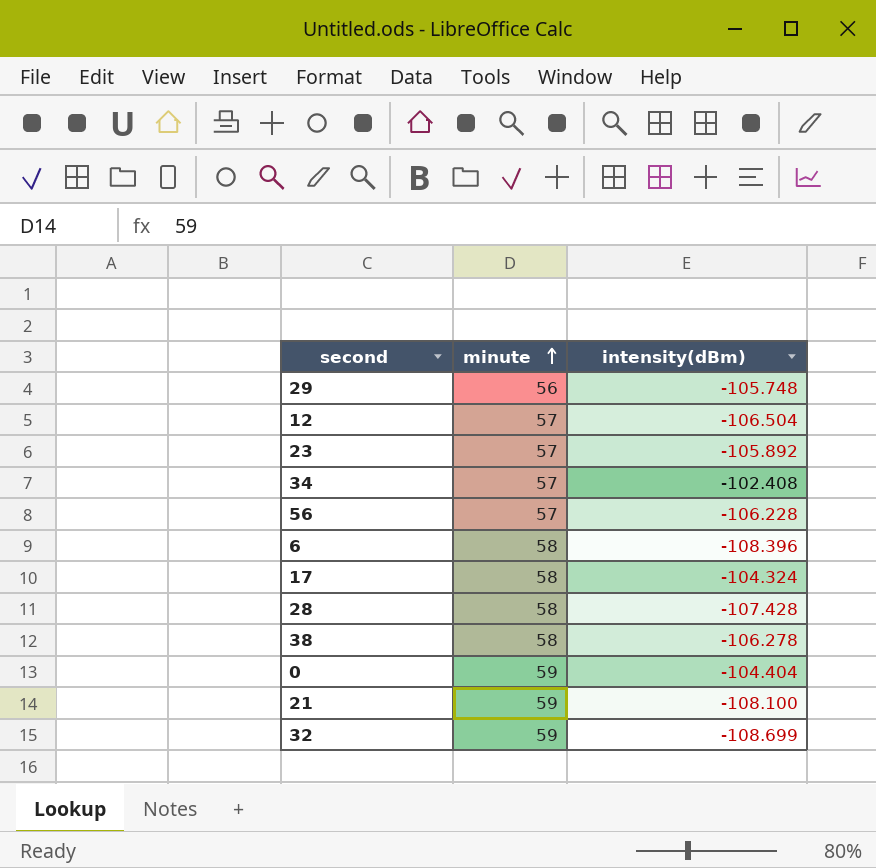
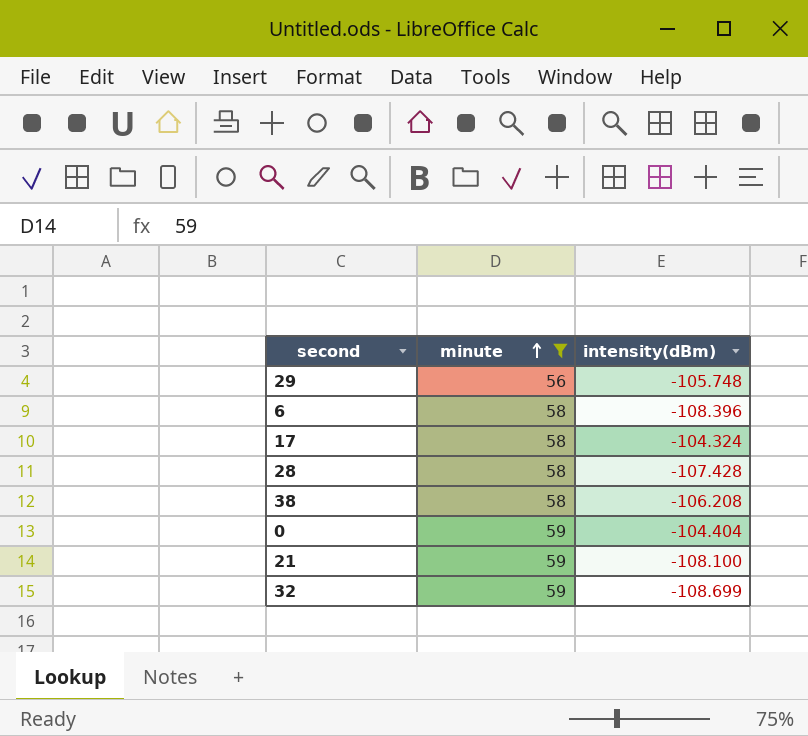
filter: none -> minute != 57
38 | intensity(dBm): -106.278 -> -106.208

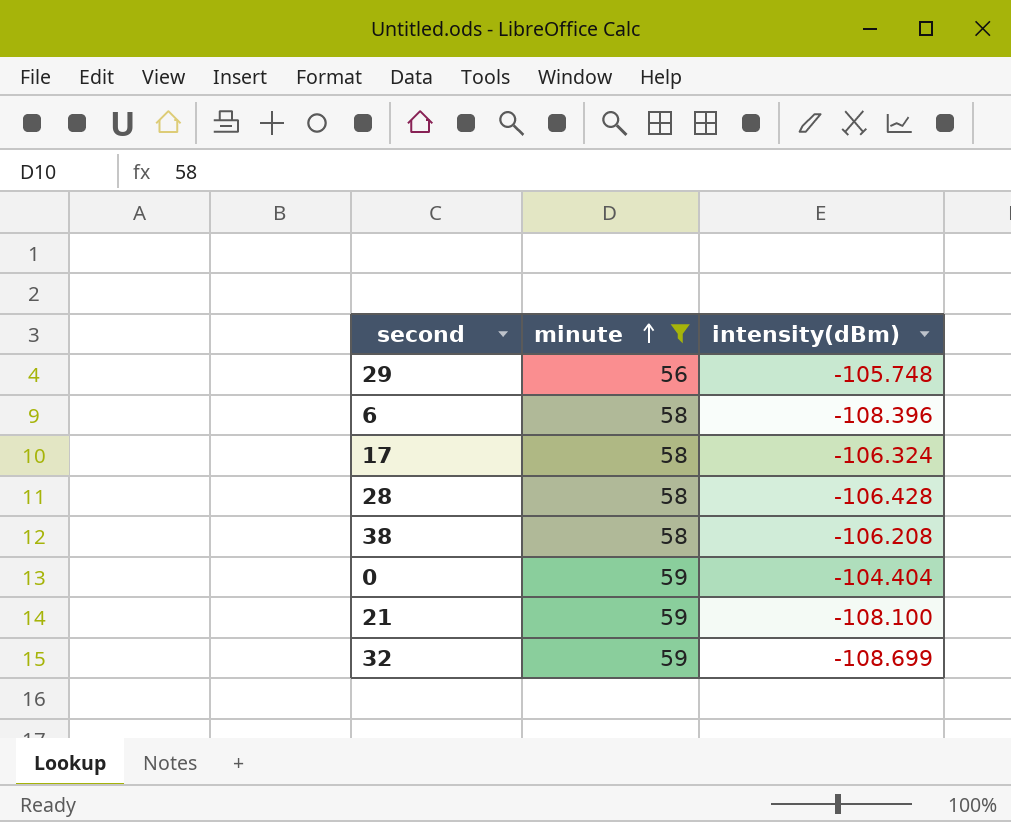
17 | intensity(dBm): -104.324 -> -106.324
28 | intensity(dBm): -107.428 -> -106.428

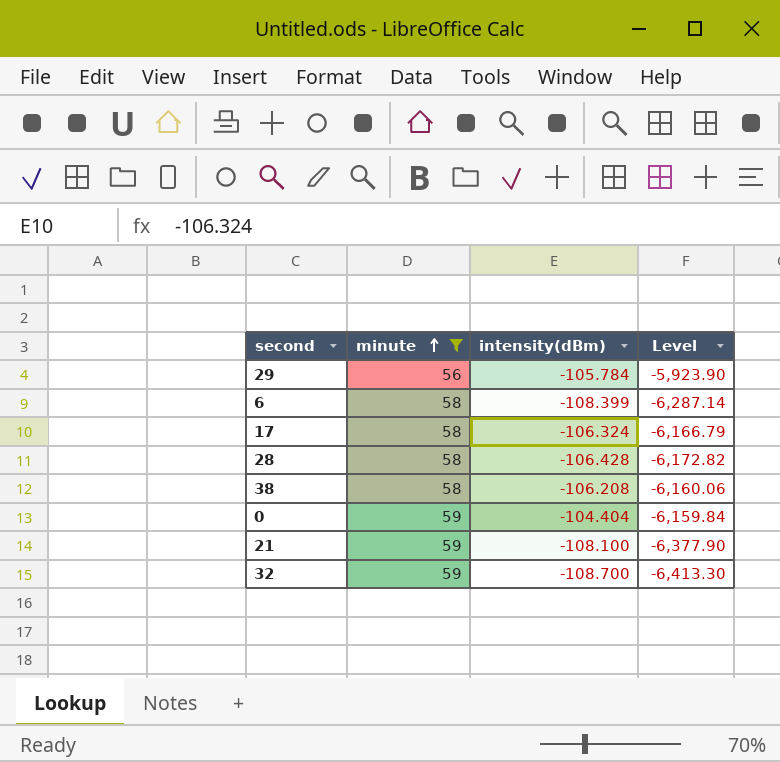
column Level | formula: none -> [minute] * [intensity(dBm)]
29 | intensity(dBm): -105.748 -> -105.784
6 | intensity(dBm): -108.396 -> -108.399
32 | intensity(dBm): -108.699 -> -108.700

